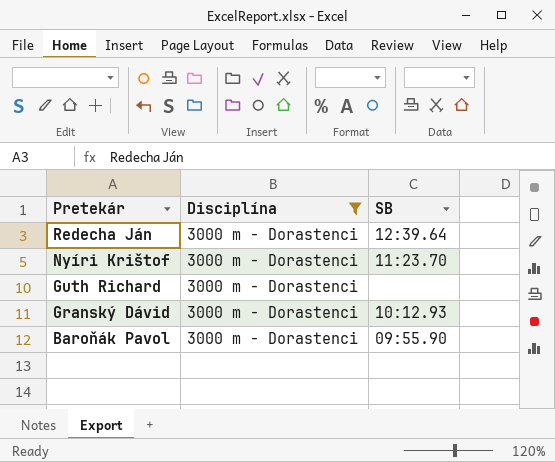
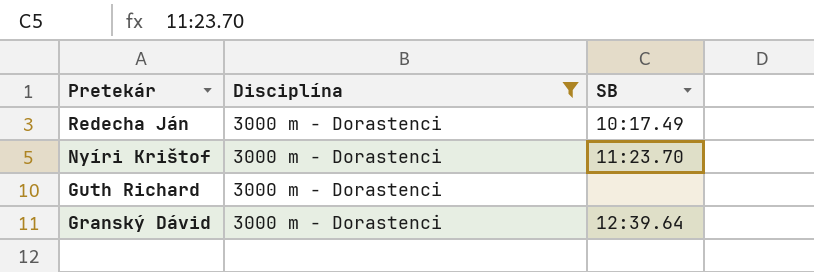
row Baroňák Pavol: 3000 m - Dorastenci | 09:55.90 -> none
Redecha Ján | SB: 12:39.64 -> 10:17.49
Granský Dávid | SB: 10:12.93 -> 12:39.64

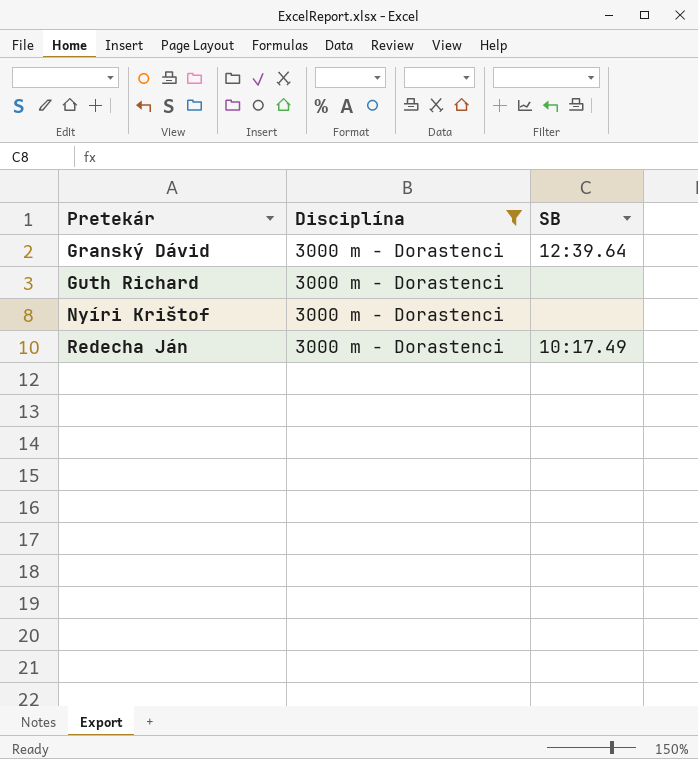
row order: Pretekár descending -> Pretekár ascending
Nyíri Krištof | SB: 11:23.70 -> none

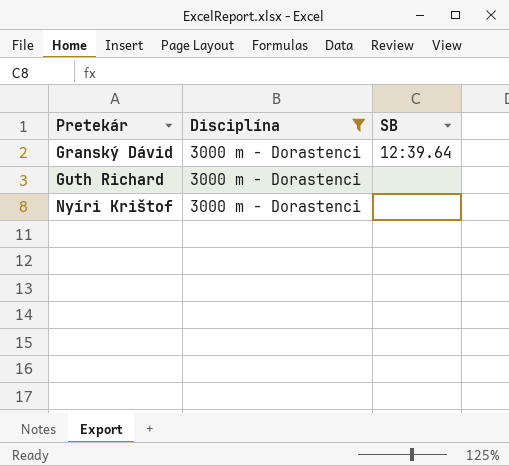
row Redecha Ján: 3000 m - Dorastenci | 10:17.49 -> none

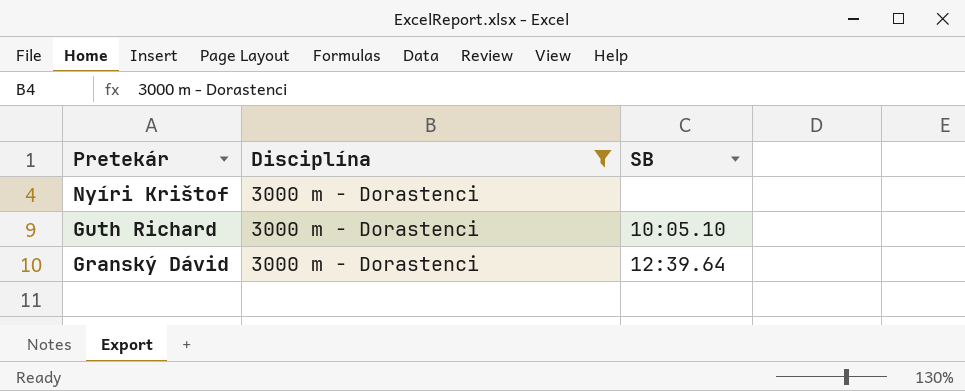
row order: Pretekár ascending -> Pretekár descending
Guth Richard | SB: none -> 10:05.10

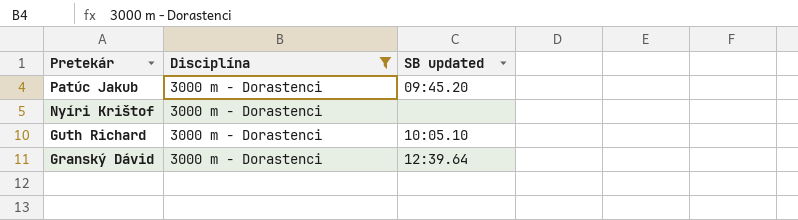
column name: SB -> SB updated
row Patúc Jakub: none -> 3000 m - Dorastenci | 09:45.20

